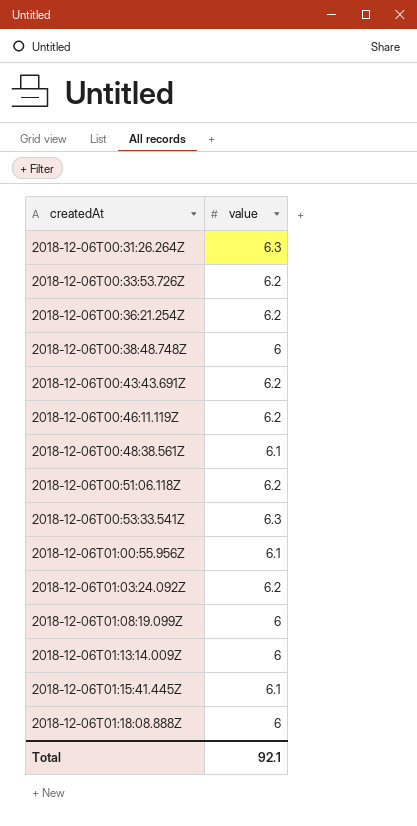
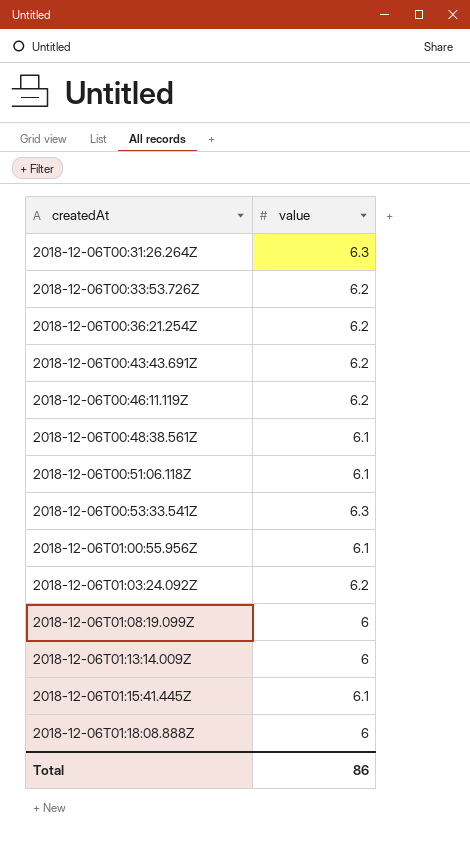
row 2018-12-06T00:38:48.748Z: 6 -> none
2018-12-06T00:51:06.118Z | value: 6.2 -> 6.1
Total | value: 92.1 -> 86

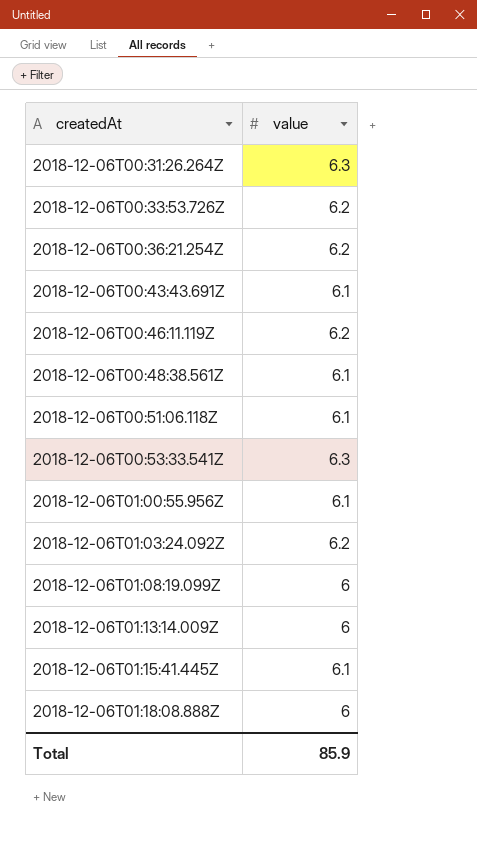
2018-12-06T00:43:43.691Z | value: 6.2 -> 6.1
Total | value: 86 -> 85.9

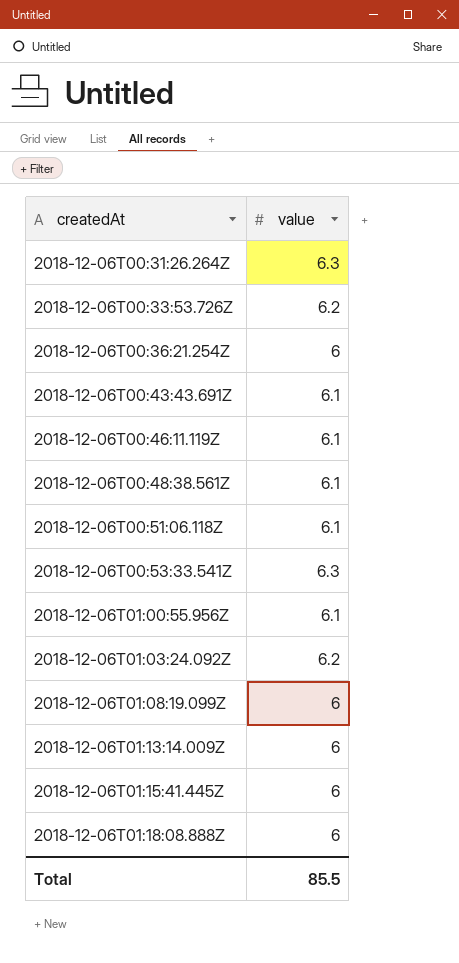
2018-12-06T00:36:21.254Z | value: 6.2 -> 6
2018-12-06T00:46:11.119Z | value: 6.2 -> 6.1
2018-12-06T01:15:41.445Z | value: 6.1 -> 6
Total | value: 85.9 -> 85.5

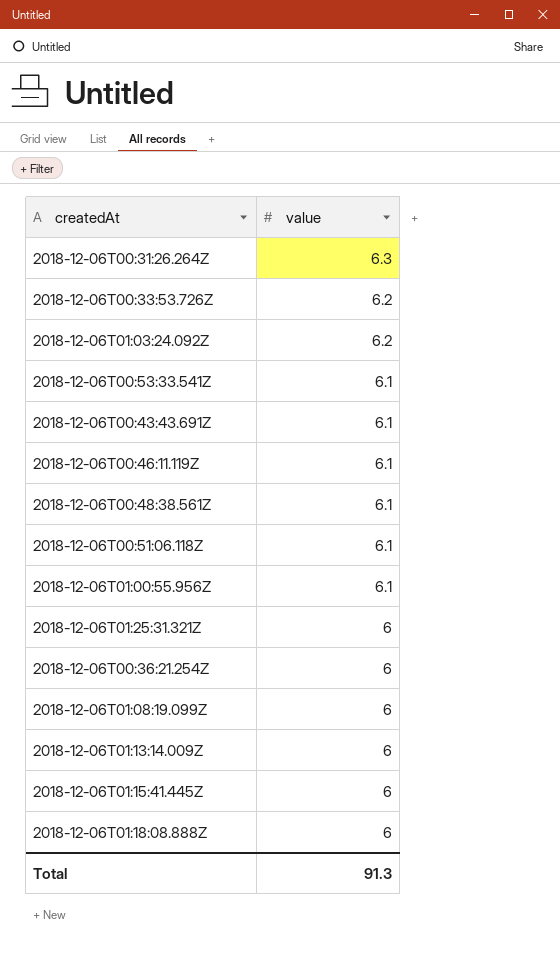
row order: createdAt ascending -> value descending
2018-12-06T00:53:33.541Z | value: 6.3 -> 6.1
row 2018-12-06T01:25:31.321Z: none -> 6
Total | value: 85.5 -> 91.3

